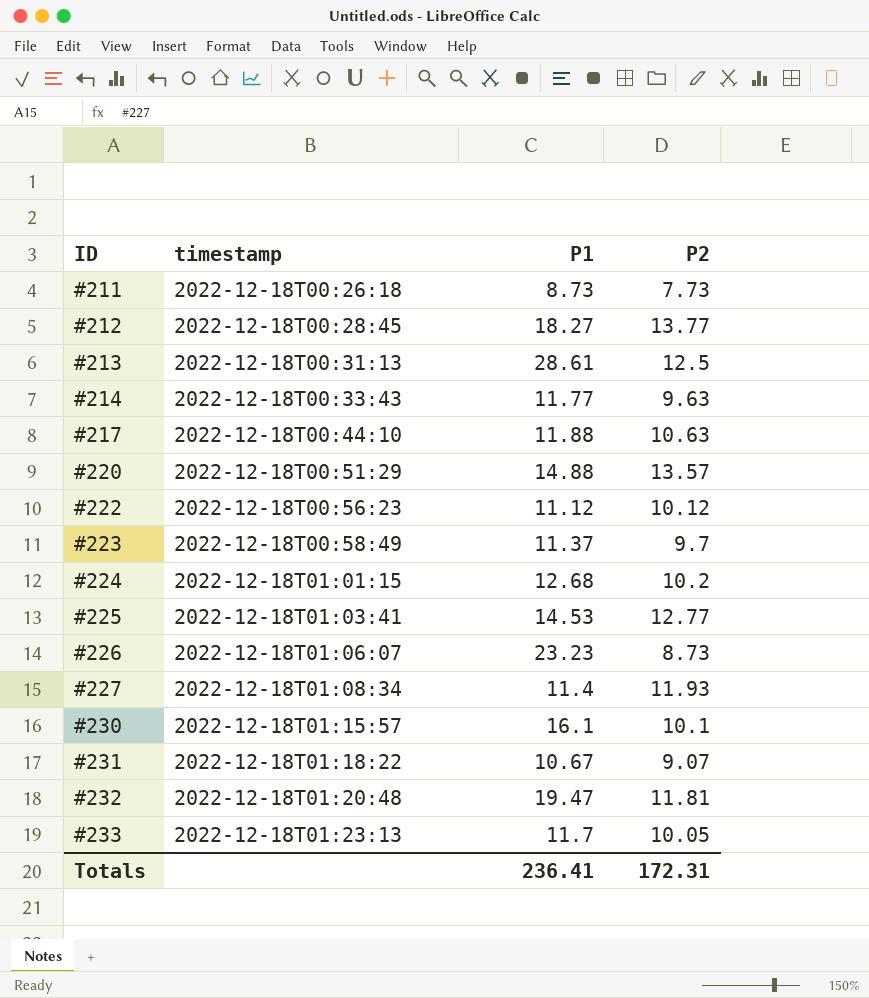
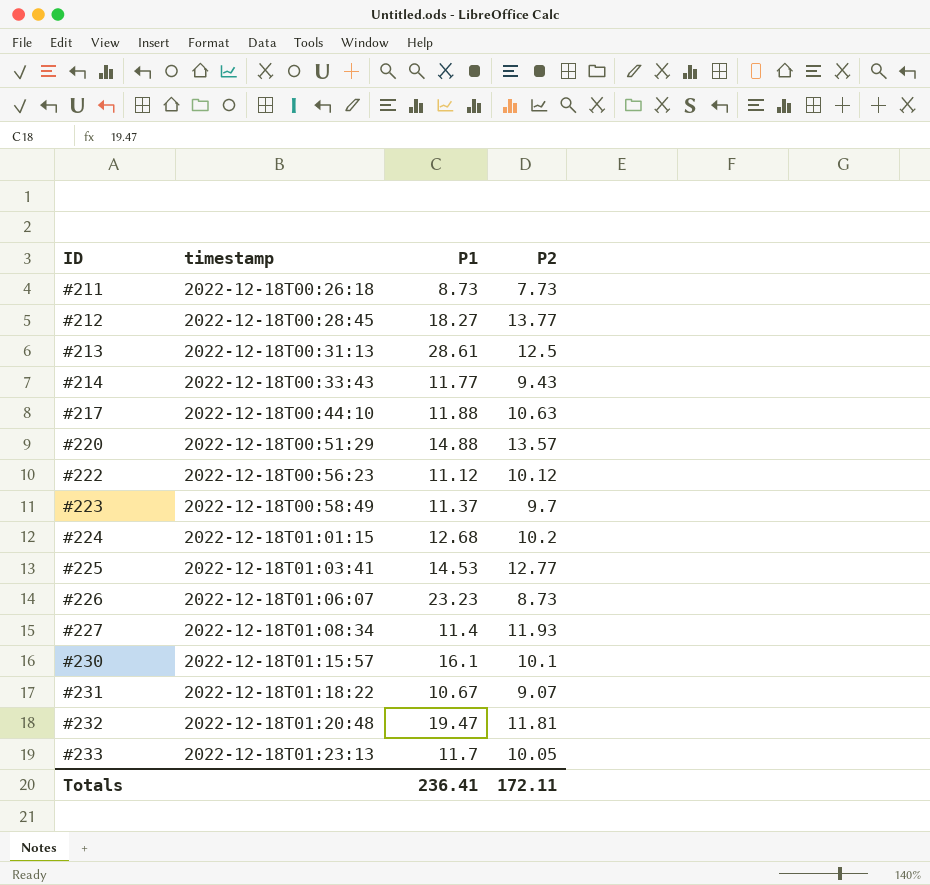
#214 | P2: 9.63 -> 9.43
Totals | P2: 172.31 -> 172.11

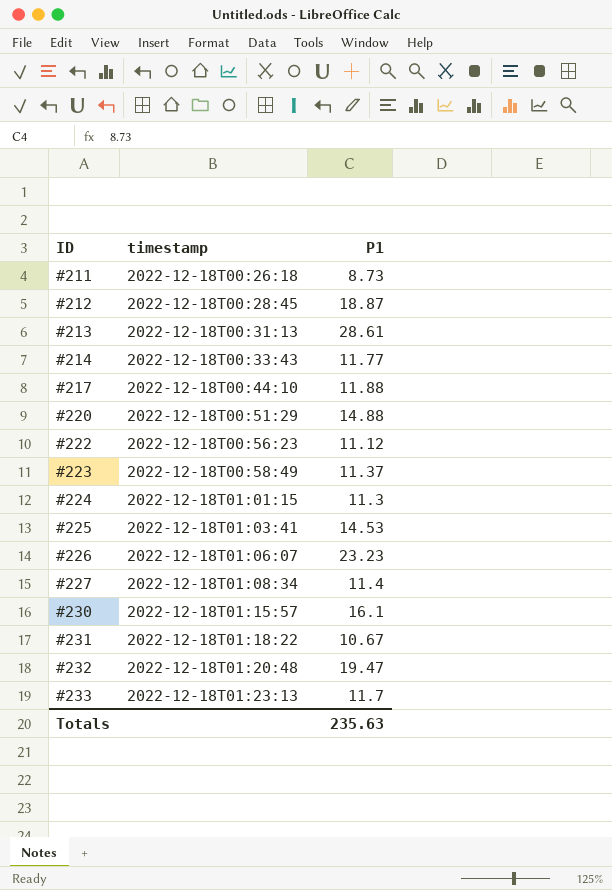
column P2 | position: 4 -> none
#212 | P1: 18.27 -> 18.87
#224 | P1: 12.68 -> 11.3
Totals | P1: 236.41 -> 235.63

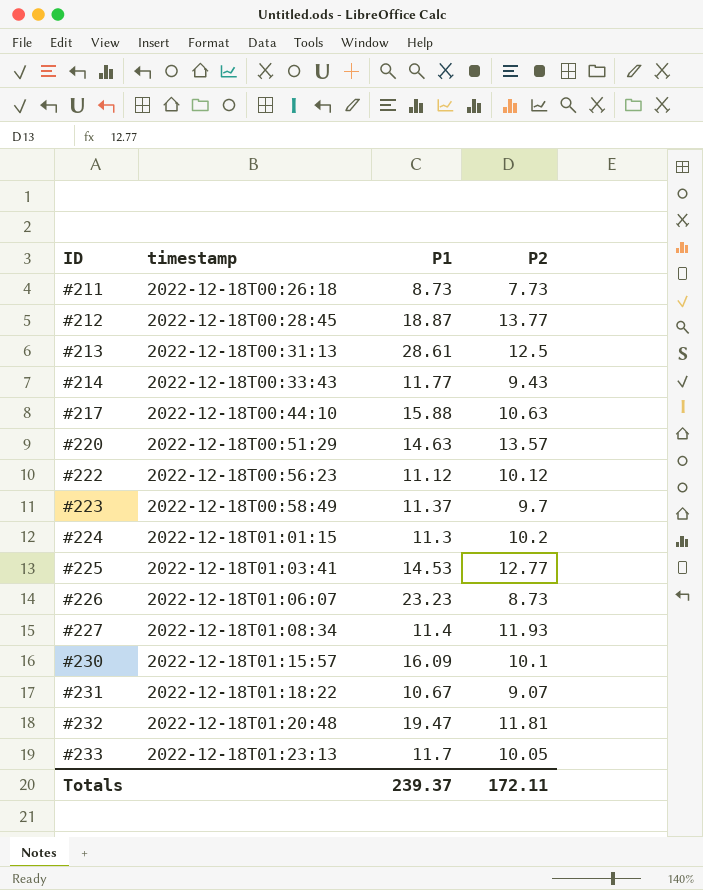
column P2 | position: none -> 4
#217 | P1: 11.88 -> 15.88
#220 | P1: 14.88 -> 14.63
#230 | P1: 16.1 -> 16.09
Totals | P1: 235.63 -> 239.37

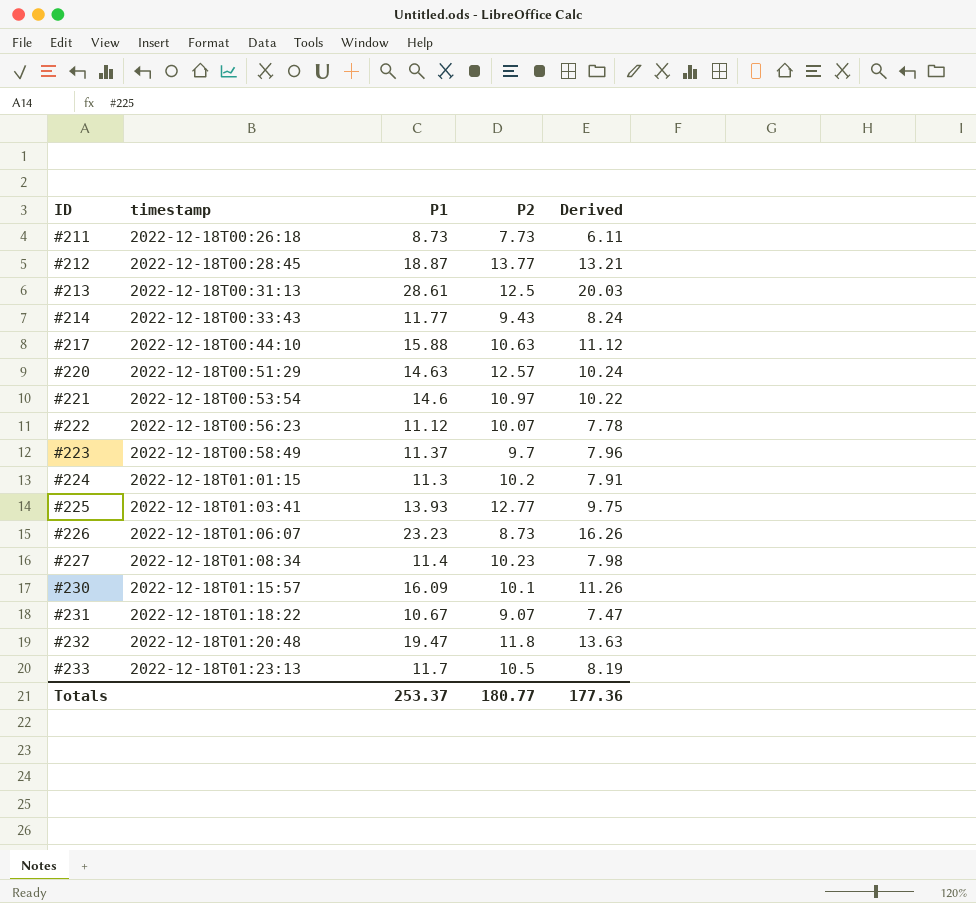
column Derived | formula: none -> [P1] * 0.7
#220 | P2: 13.57 -> 12.57
row #221: none -> 2022-12-18T00:53:54 | 14.6 | 10.97 | 10.22
#222 | P2: 10.12 -> 10.07
#225 | P1: 14.53 -> 13.93
#227 | P2: 11.93 -> 10.23
#232 | P2: 11.81 -> 11.8
#233 | P2: 10.05 -> 10.5
Totals | P1: 239.37 -> 253.37
Totals | P2: 172.11 -> 180.77

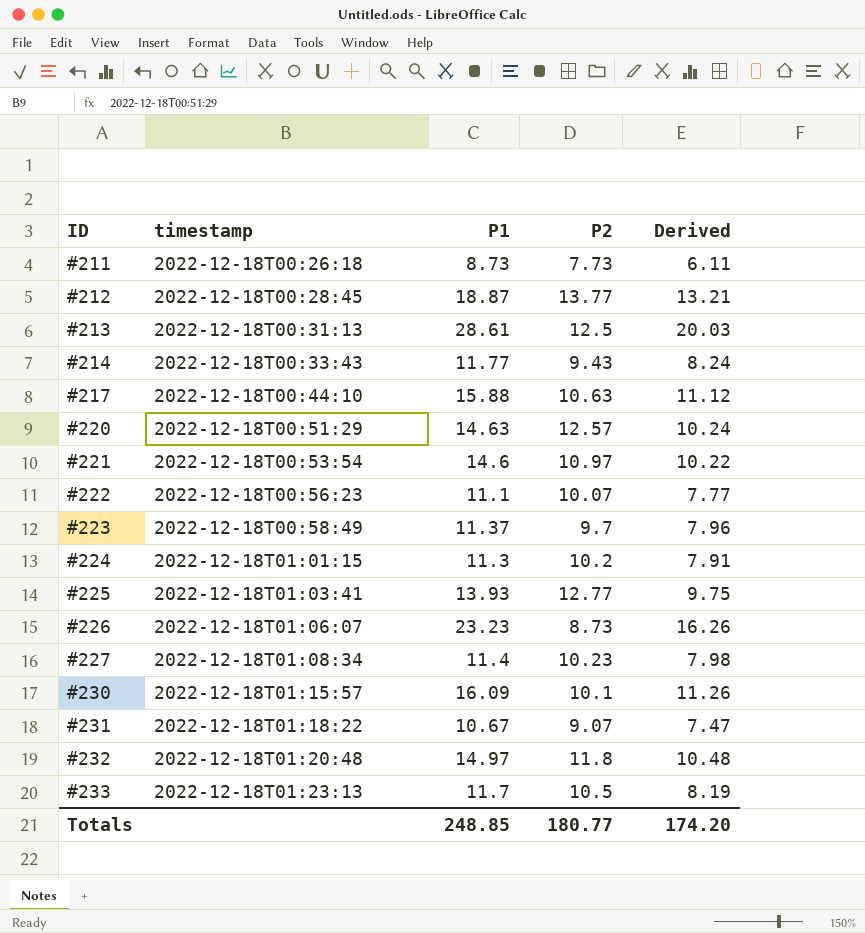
#222 | P1: 11.12 -> 11.1
#222 | Derived: 7.78 -> 7.77
#232 | P1: 19.47 -> 14.97
#232 | Derived: 13.63 -> 10.48
Totals | P1: 253.37 -> 248.85
Totals | Derived: 177.36 -> 174.20

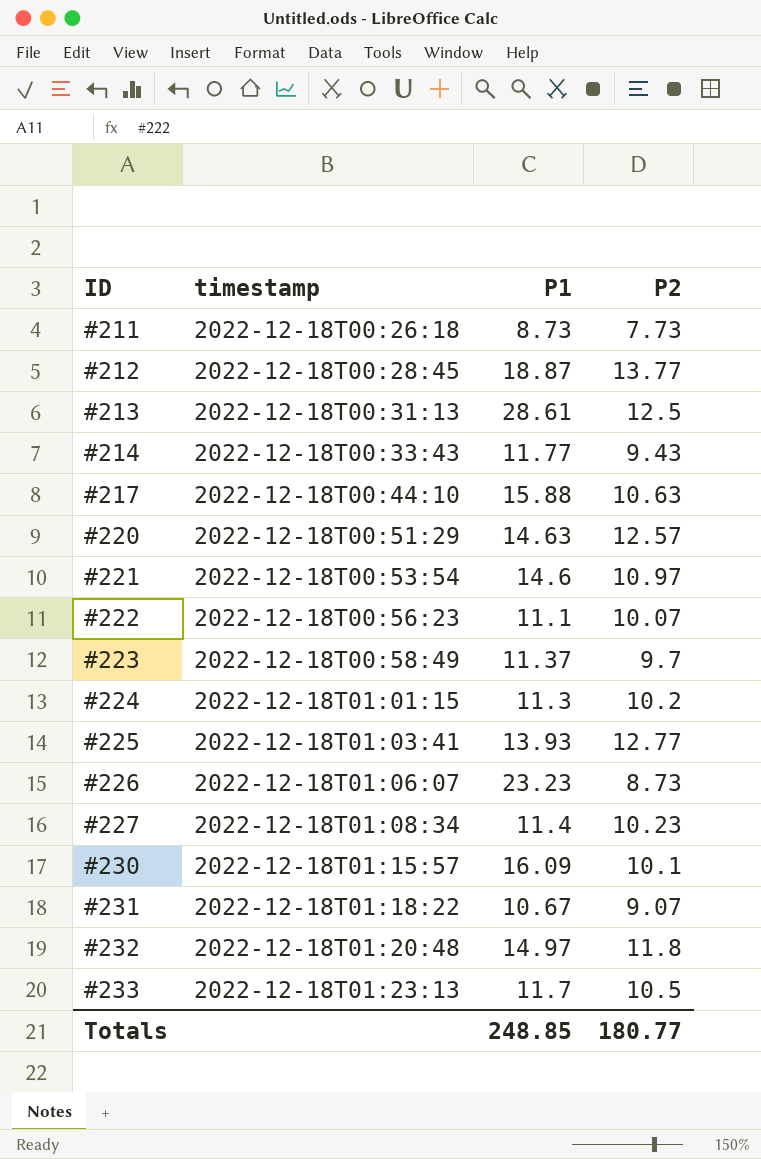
column Derived | formula: [P1] * 0.7 -> none

